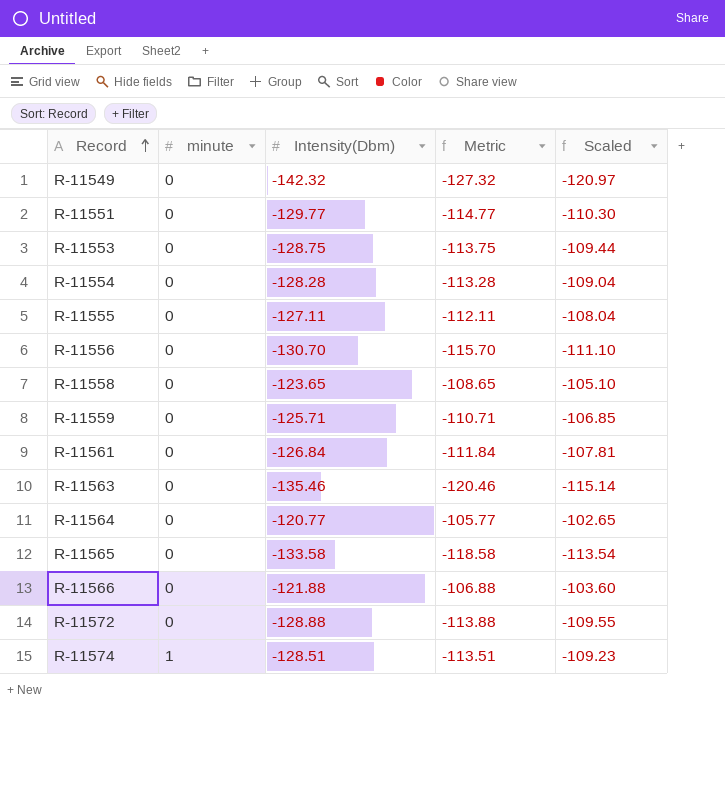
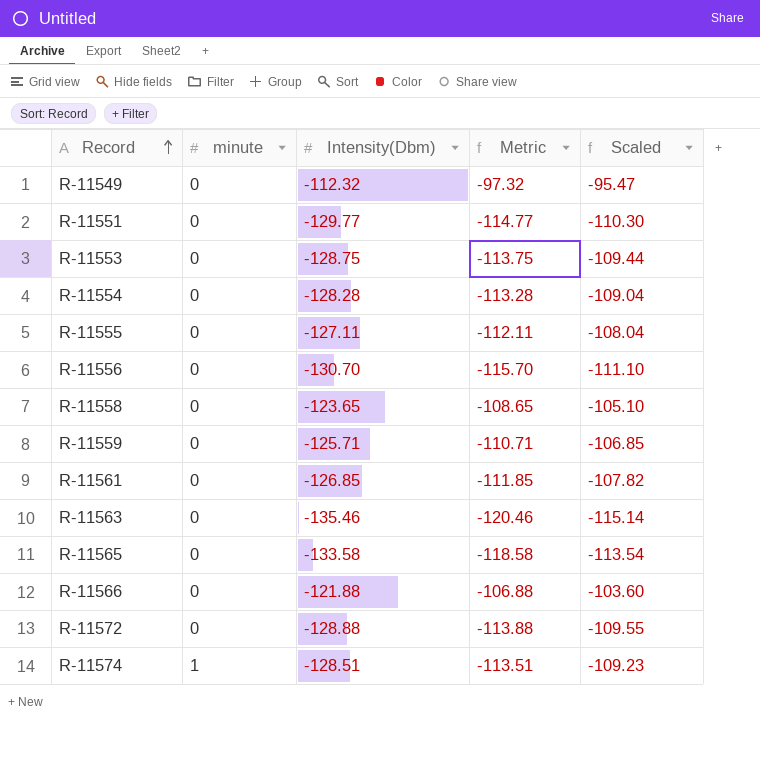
row R-11564: 0 | -120.77 | -105.77 | -102.65 -> none
R-11549 | Intensity(Dbm): -142.32 -> -112.32
R-11549 | Metric: -127.32 -> -97.32
R-11549 | Scaled: -120.97 -> -95.47
R-11561 | Intensity(Dbm): -126.84 -> -126.85
R-11561 | Metric: -111.84 -> -111.85
R-11561 | Scaled: -107.81 -> -107.82

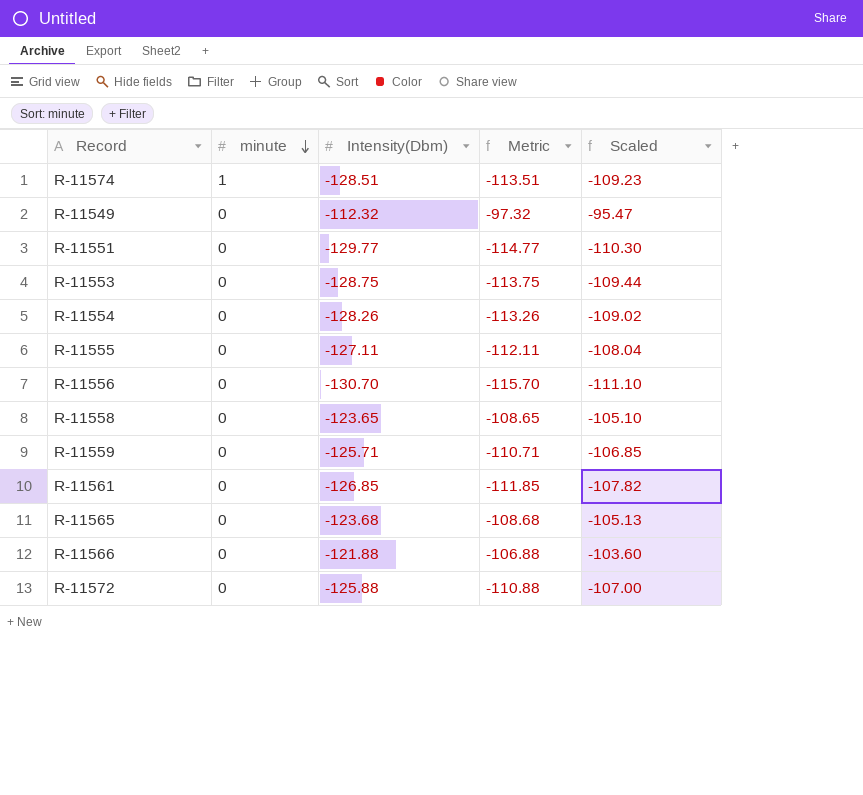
row order: Record ascending -> minute descending
row R-11563: 0 | -135.46 | -120.46 | -115.14 -> none
R-11554 | Intensity(Dbm): -128.28 -> -128.26
R-11554 | Metric: -113.28 -> -113.26
R-11554 | Scaled: -109.04 -> -109.02
R-11565 | Intensity(Dbm): -133.58 -> -123.68
R-11565 | Metric: -118.58 -> -108.68
R-11565 | Scaled: -113.54 -> -105.13
R-11572 | Intensity(Dbm): -128.88 -> -125.88
R-11572 | Metric: -113.88 -> -110.88
R-11572 | Scaled: -109.55 -> -107.00

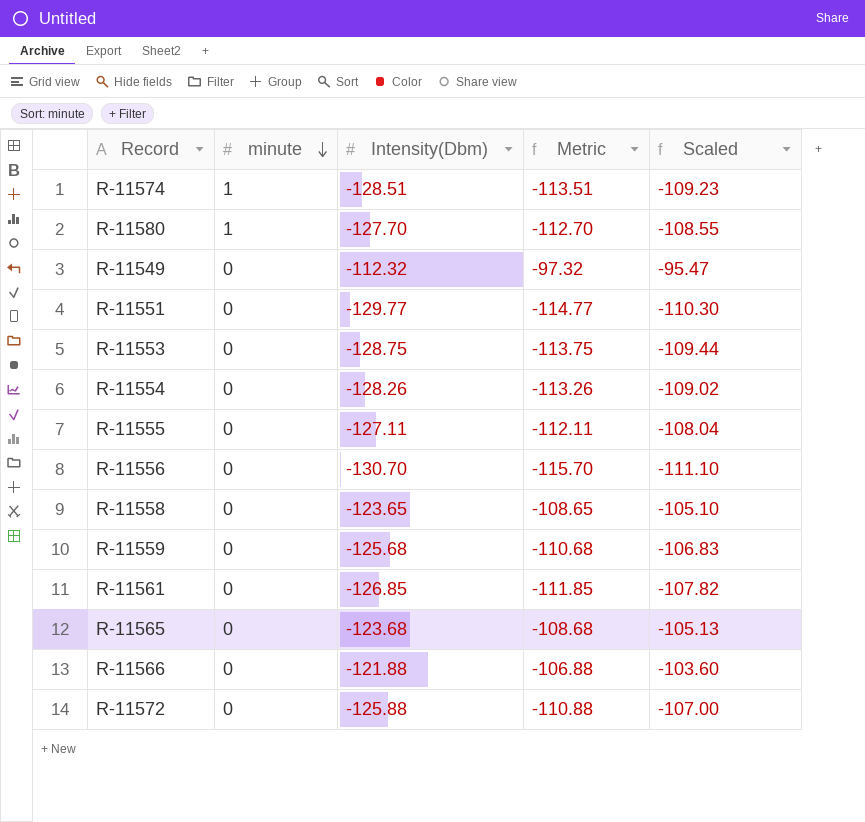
row R-11580: none -> 1 | -127.70 | -112.70 | -108.55
R-11559 | Intensity(Dbm): -125.71 -> -125.68
R-11559 | Metric: -110.71 -> -110.68
R-11559 | Scaled: -106.85 -> -106.83

